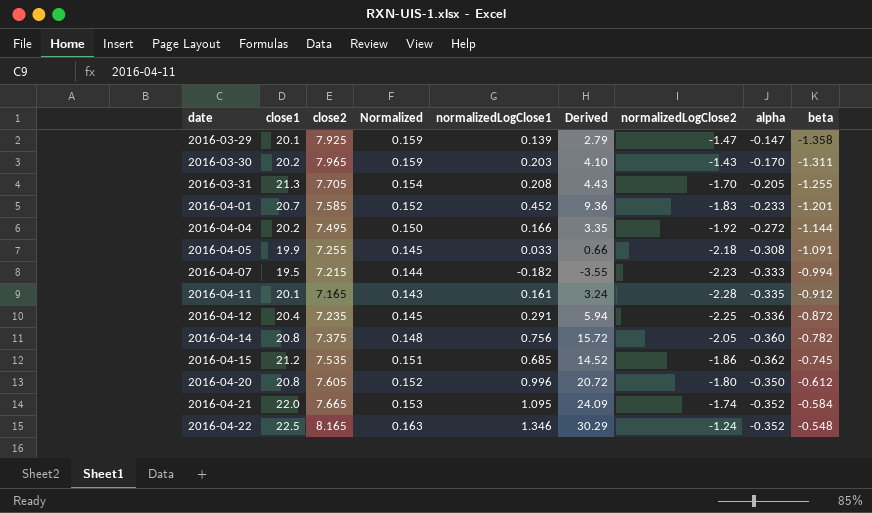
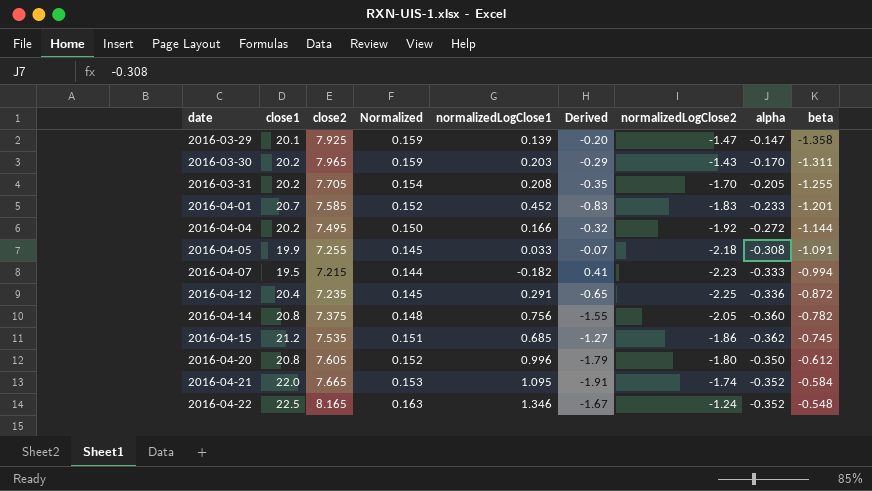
column Derived | formula: [close1] * [normalizedLogClose1] -> [normalizedLogClose1] * [normalizedLogClose2]
row 2016-04-11: 20.1 | 7.165 | 0.143 | 0.161 | 3.24 | -2.28 | -0.335 | -0.912 -> none
2016-03-31 | close1: 21.3 -> 20.2

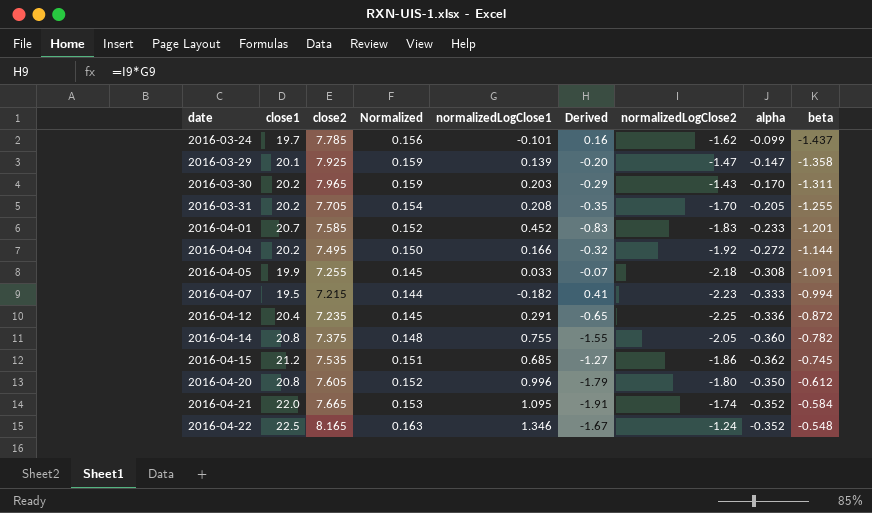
row 2016-03-24: none -> 19.7 | 7.785 | 0.156 | -0.101 | 0.16 | -1.62 | -0.099 | -1.437
2016-04-14 | normalizedLogClose1: 0.756 -> 0.755

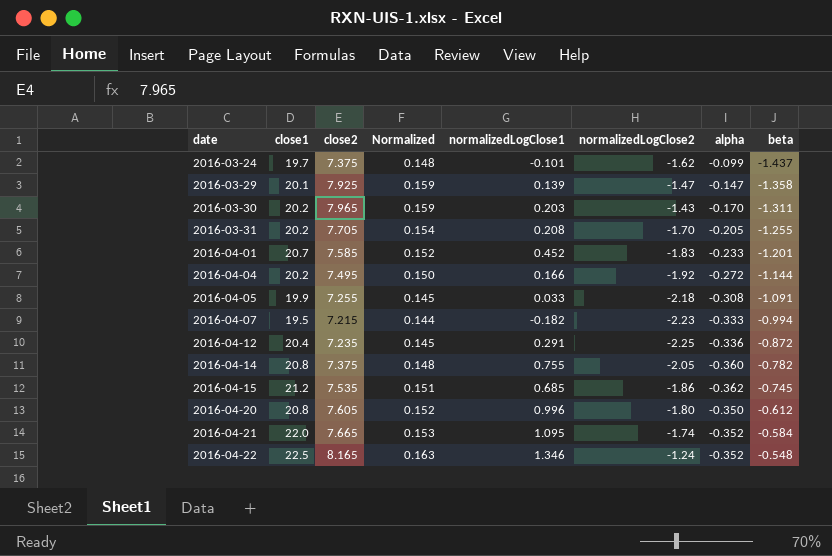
column Derived | formula: [normalizedLogClose1] * [normalizedLogClose2] -> none
2016-03-24 | close2: 7.785 -> 7.375
2016-03-24 | Normalized: 0.156 -> 0.148

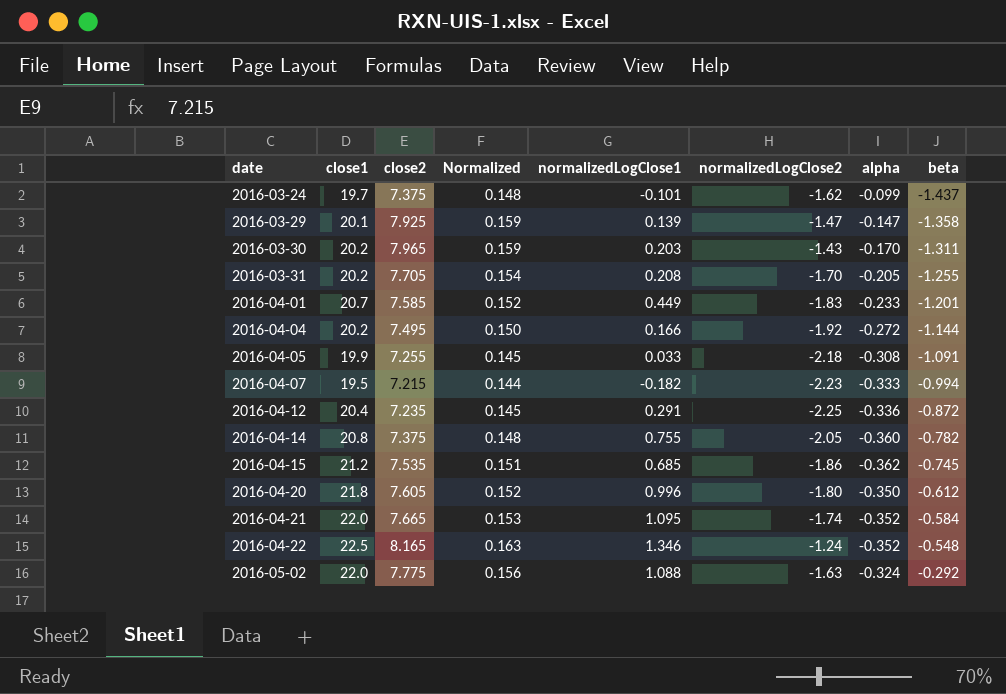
2016-04-01 | normalizedLogClose1: 0.452 -> 0.449
2016-04-20 | close1: 20.8 -> 21.8
row 2016-05-02: none -> 22.0 | 7.775 | 0.156 | 1.088 | -1.63 | -0.324 | -0.292

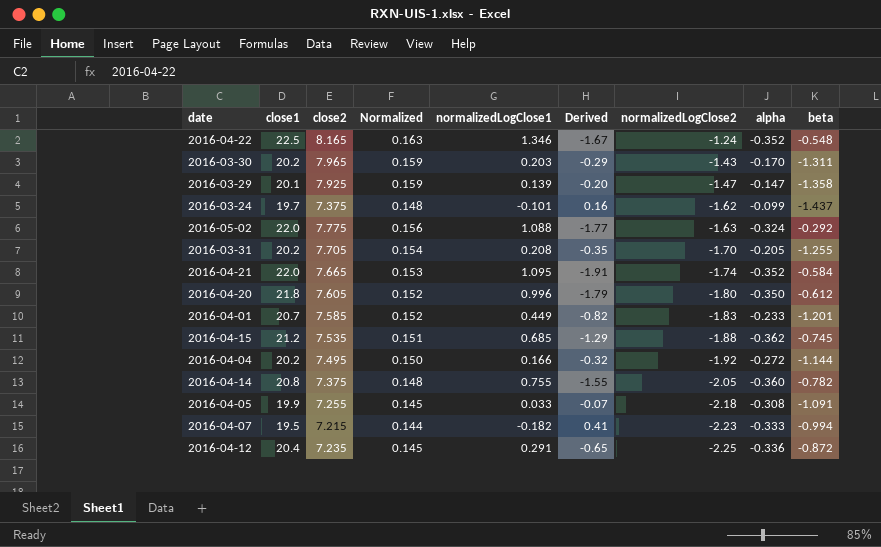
row order: date ascending -> normalizedLogClose2 descending
column Derived | formula: none -> [normalizedLogClose1] * [normalizedLogClose2]
2016-04-15 | normalizedLogClose2: -1.86 -> -1.88

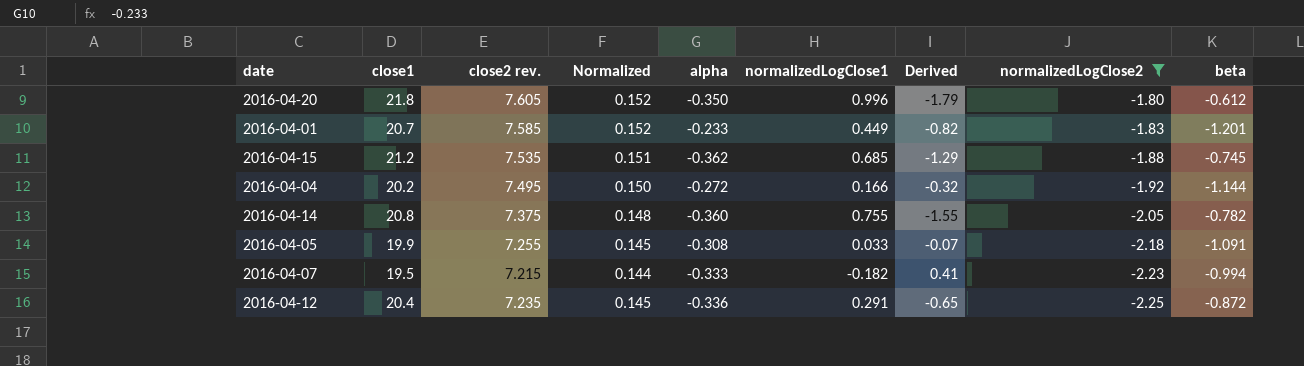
filter: none -> normalizedLogClose2 <= -1.80
column name: close2 -> close2 rev.
column alpha | position: 8 -> 5

